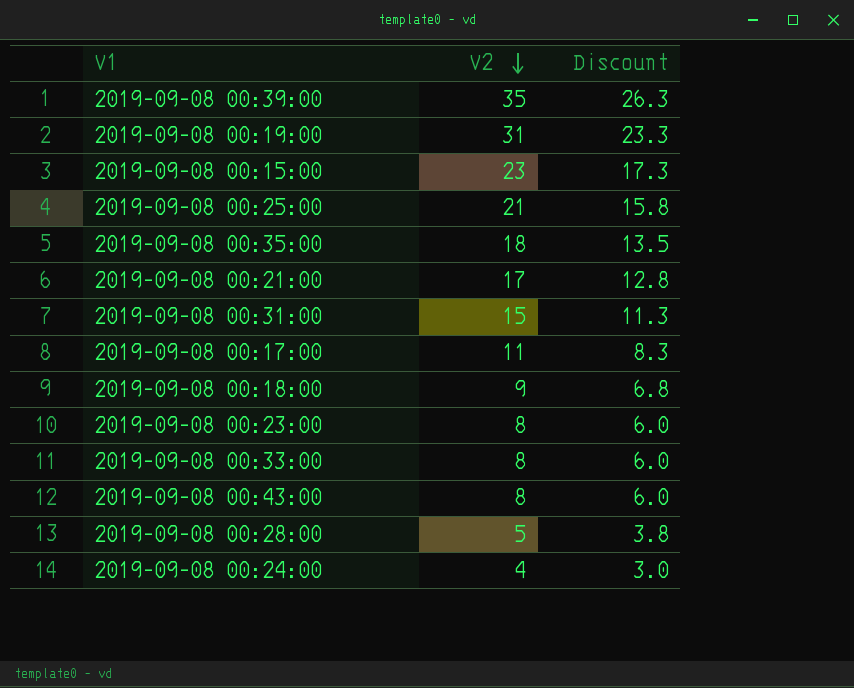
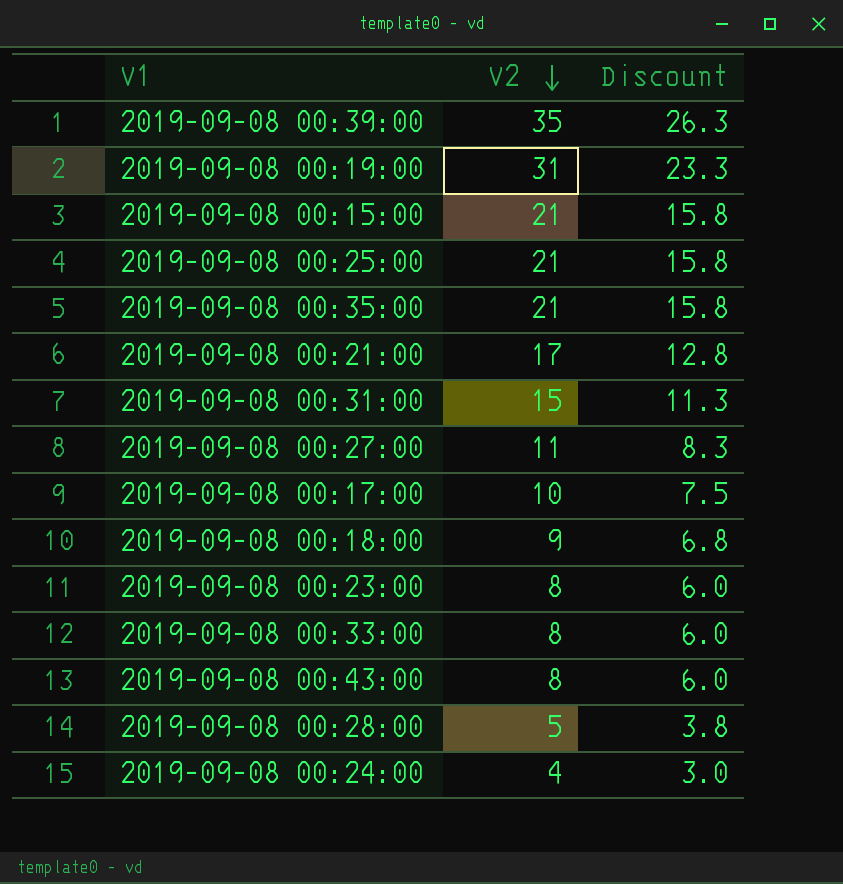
2019-09-08 00:15:00 | V2: 23 -> 21
2019-09-08 00:15:00 | Discount: 17.3 -> 15.8
2019-09-08 00:35:00 | V2: 18 -> 21
2019-09-08 00:35:00 | Discount: 13.5 -> 15.8
row 2019-09-08 00:27:00: none -> 11 | 8.3
2019-09-08 00:17:00 | V2: 11 -> 10
2019-09-08 00:17:00 | Discount: 8.3 -> 7.5

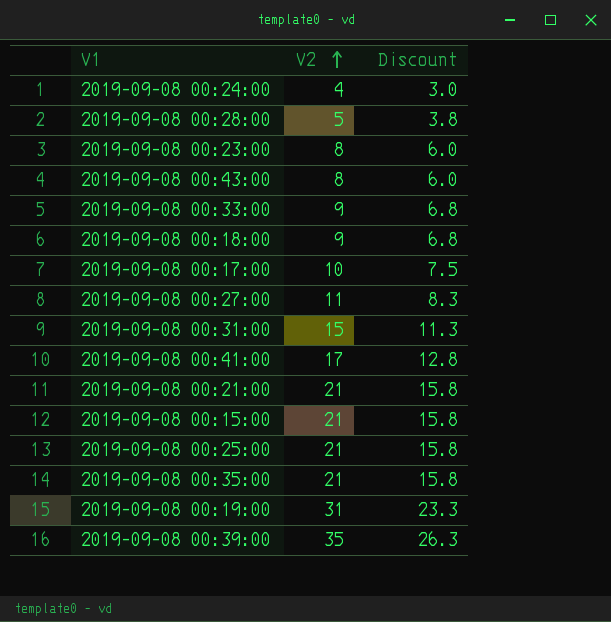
row order: V2 descending -> V2 ascending
2019-09-08 00:33:00 | V2: 8 -> 9
2019-09-08 00:33:00 | Discount: 6.0 -> 6.8
row 2019-09-08 00:41:00: none -> 17 | 12.8
2019-09-08 00:21:00 | V2: 17 -> 21
2019-09-08 00:21:00 | Discount: 12.8 -> 15.8

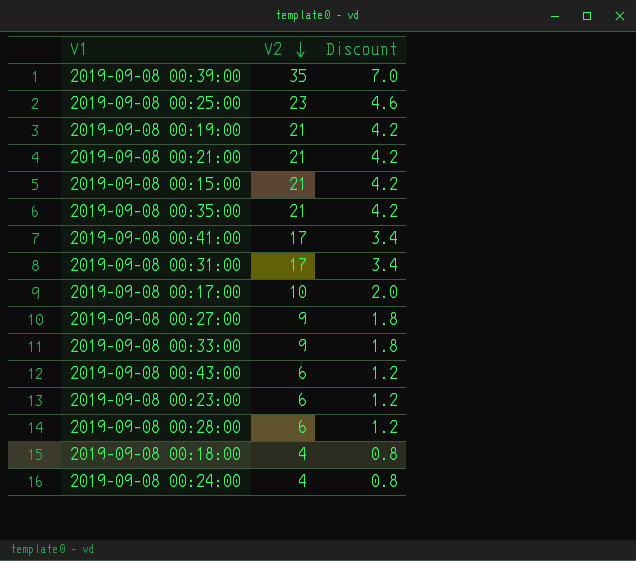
row order: V2 ascending -> V2 descending
column Discount | formula: [V2] * 0.75 -> [V2] * 0.2
2019-09-08 00:25:00 | V2: 21 -> 23
2019-09-08 00:19:00 | V2: 31 -> 21
2019-09-08 00:31:00 | V2: 15 -> 17
2019-09-08 00:27:00 | V2: 11 -> 9
2019-09-08 00:43:00 | V2: 8 -> 6
2019-09-08 00:23:00 | V2: 8 -> 6
2019-09-08 00:28:00 | V2: 5 -> 6
2019-09-08 00:18:00 | V2: 9 -> 4

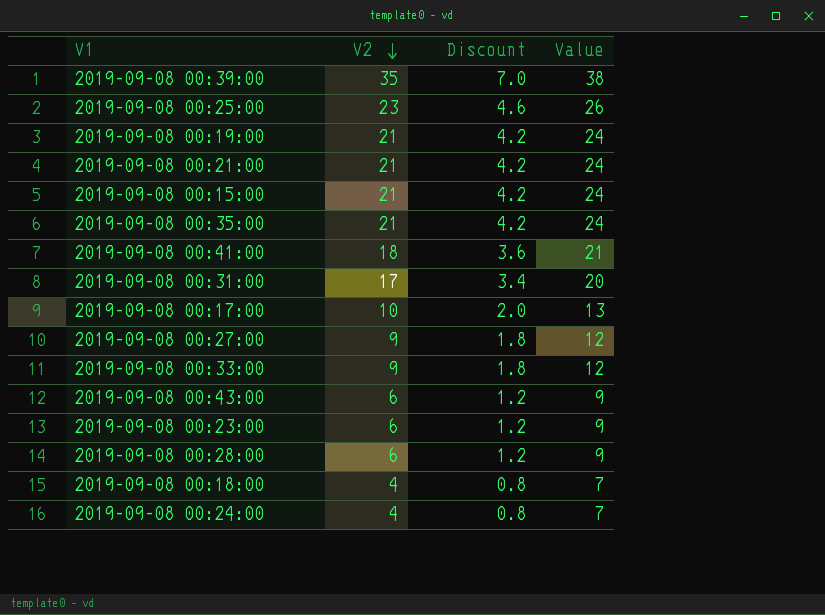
column Value | formula: none -> [V2] + 3
2019-09-08 00:41:00 | V2: 17 -> 18
2019-09-08 00:41:00 | Discount: 3.4 -> 3.6

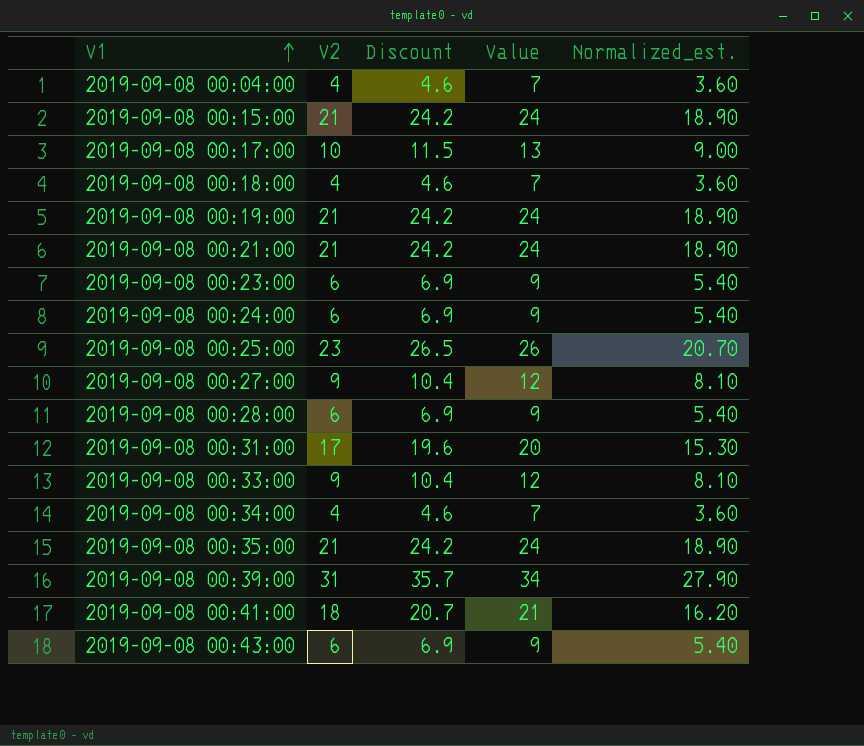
row order: V2 descending -> V1 ascending
column Discount | formula: [V2] * 0.2 -> [V2] * 1.15
column Normalized_est. | formula: none -> [V2] * 0.9
row 2019-09-08 00:04:00: none -> 4 | 4.6 | 7 | 3.60
2019-09-08 00:24:00 | V2: 4 -> 6
2019-09-08 00:24:00 | Value: 7 -> 9
row 2019-09-08 00:34:00: none -> 4 | 4.6 | 7 | 3.60
2019-09-08 00:39:00 | V2: 35 -> 31
2019-09-08 00:39:00 | Value: 38 -> 34

